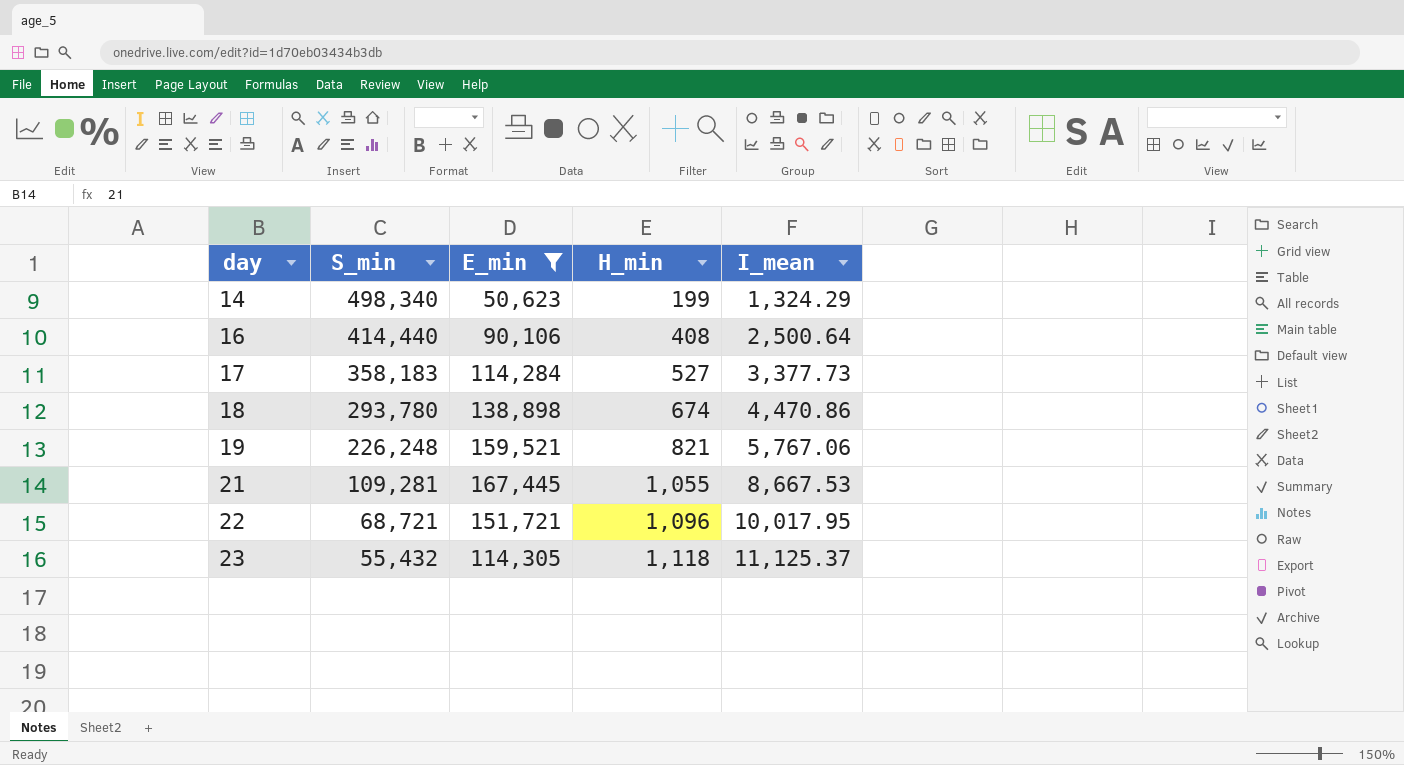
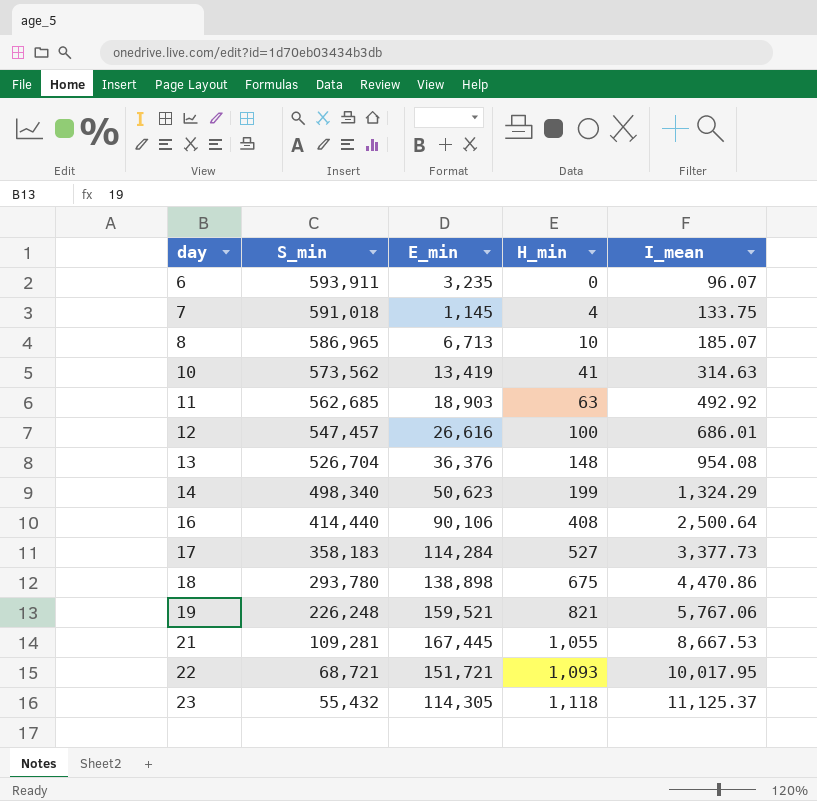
filter: E_min >= 50,623 -> none
18 | H_min: 674 -> 675
22 | H_min: 1,096 -> 1,093

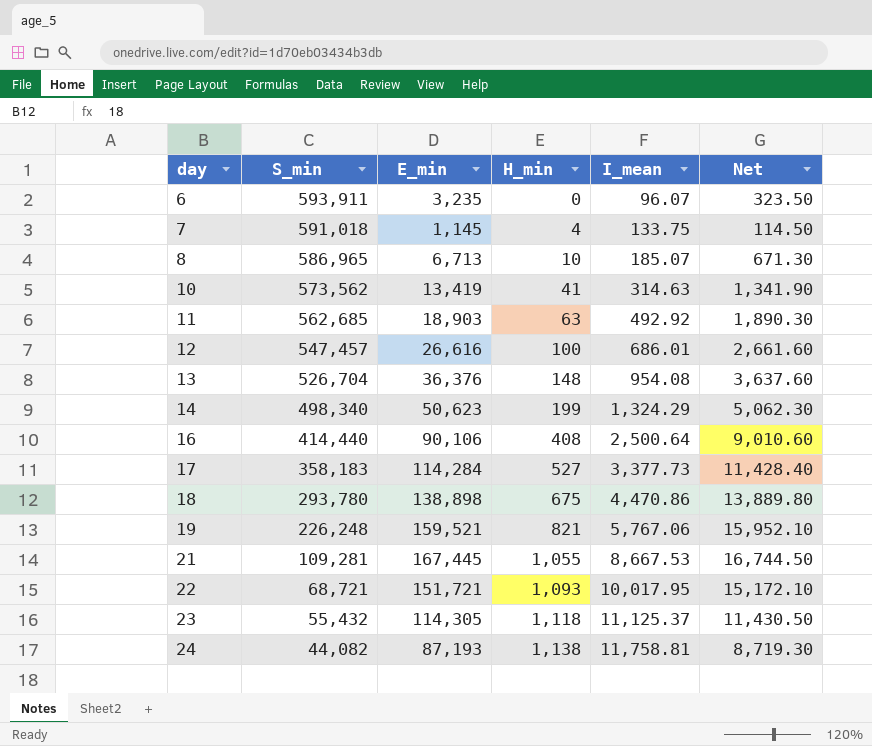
column Net | formula: none -> [E_min] * 0.1
row 24: none -> 44,082 | 87,193 | 1,138 | 11,758.81 | 8,719.30

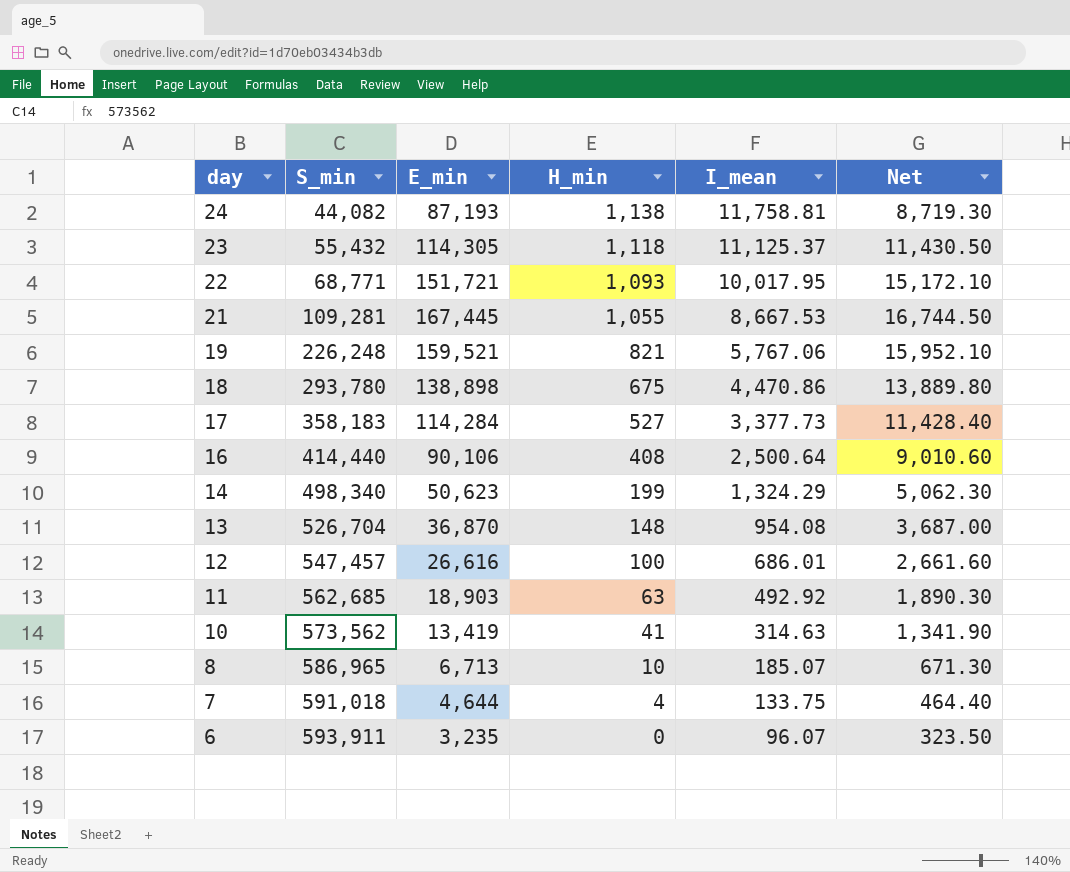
row order: day ascending -> day descending
22 | S_min: 68,721 -> 68,771
13 | E_min: 36,376 -> 36,870
13 | Net: 3,637.60 -> 3,687.00
7 | E_min: 1,145 -> 4,644
7 | Net: 114.50 -> 464.40

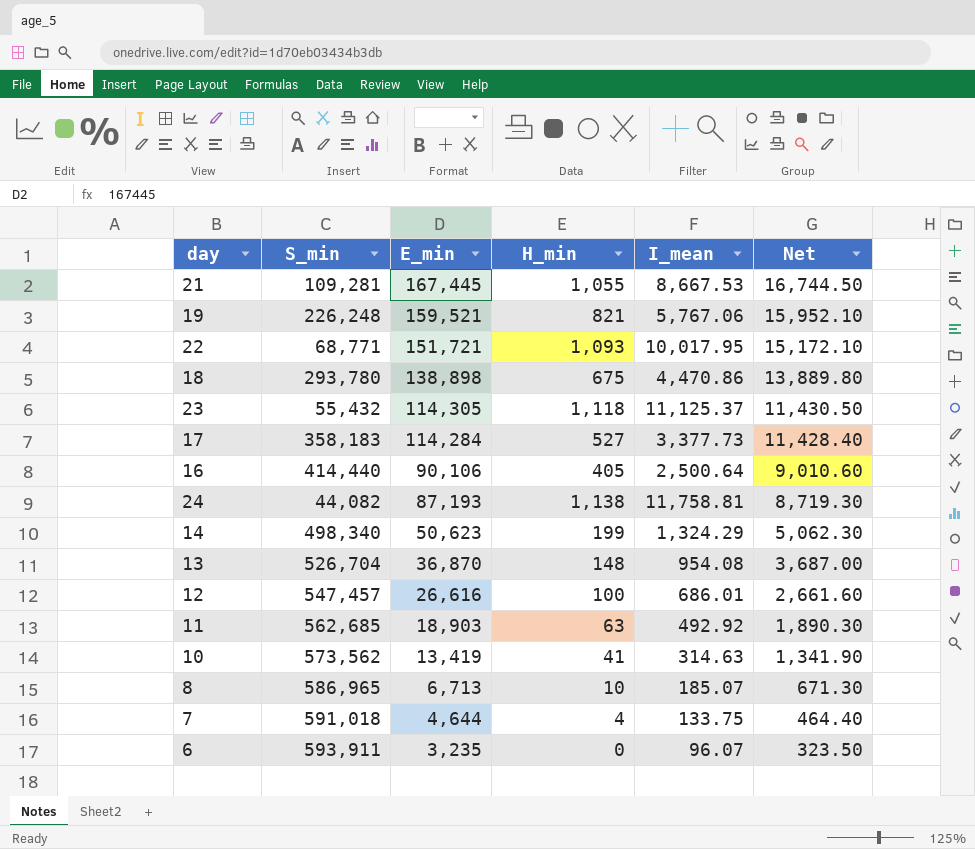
row order: day descending -> E_min descending
16 | H_min: 408 -> 405

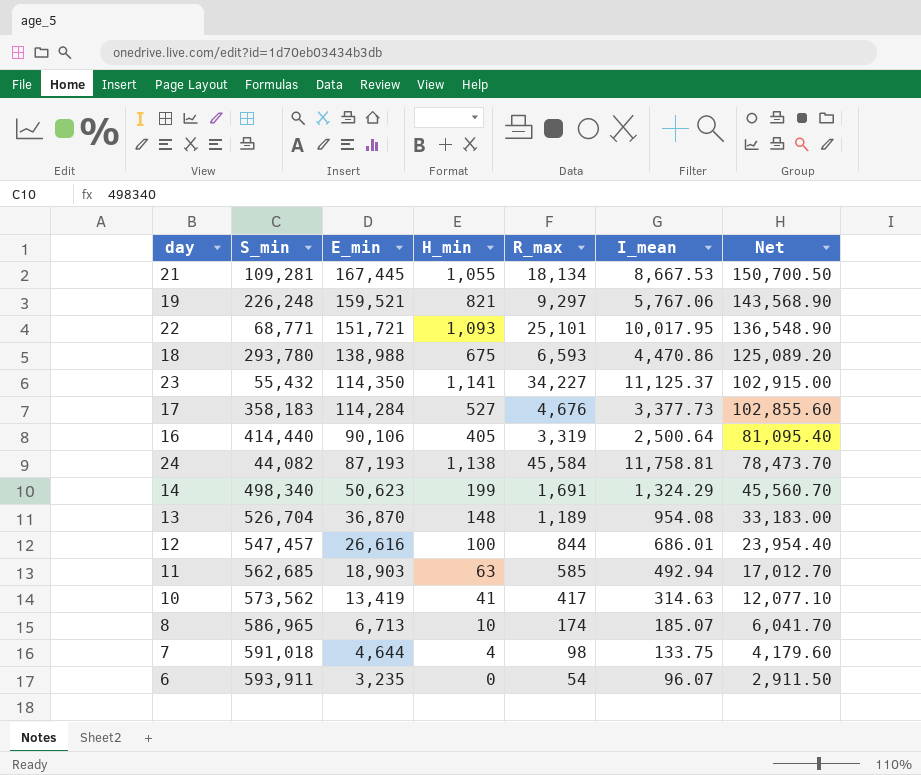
column R_max | position: none -> 5
column Net | formula: [E_min] * 0.1 -> [E_min] * 0.9
18 | E_min: 138,898 -> 138,988
23 | E_min: 114,305 -> 114,350
23 | H_min: 1,118 -> 1,141
11 | I_mean: 492.92 -> 492.94

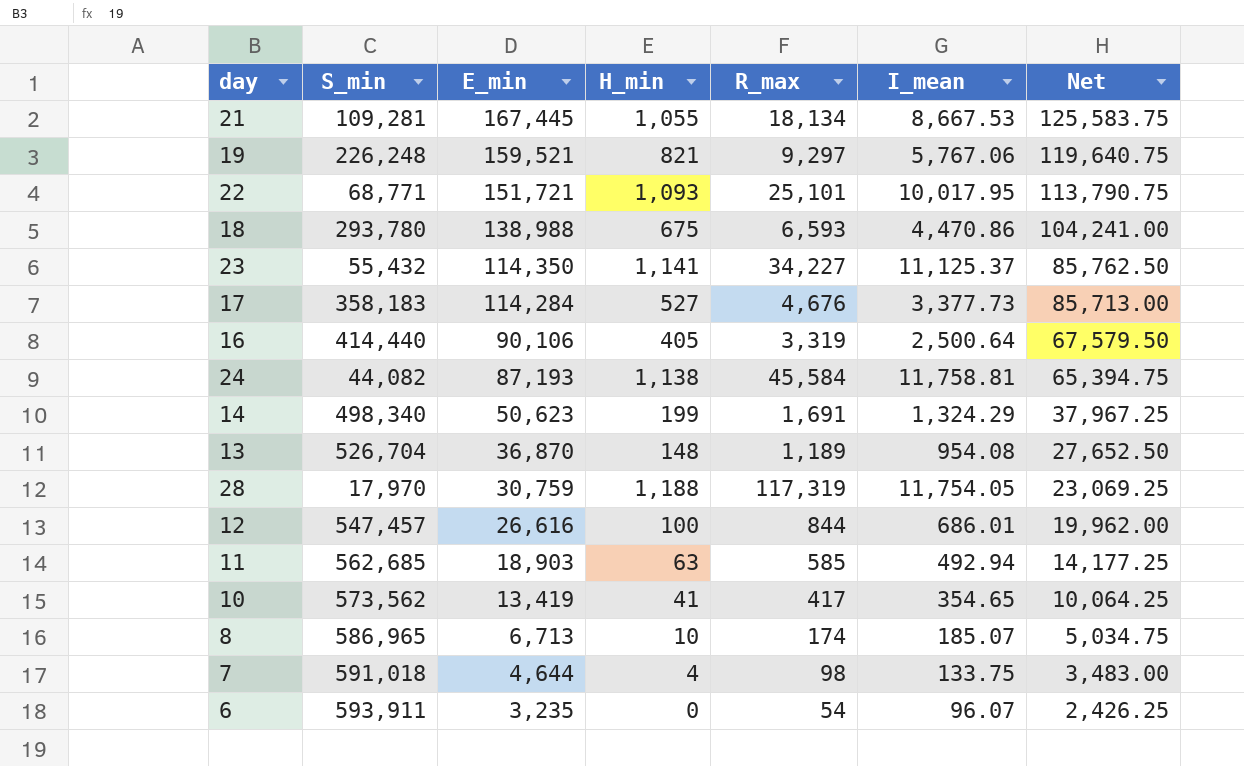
column Net | formula: [E_min] * 0.9 -> [E_min] * 0.75
row 28: none -> 17,970 | 30,759 | 1,188 | 117,319 | 11,754.05 | 23,069.25
10 | I_mean: 314.63 -> 354.65

